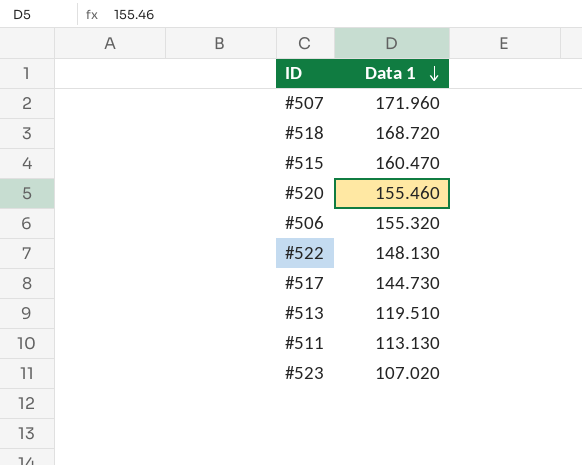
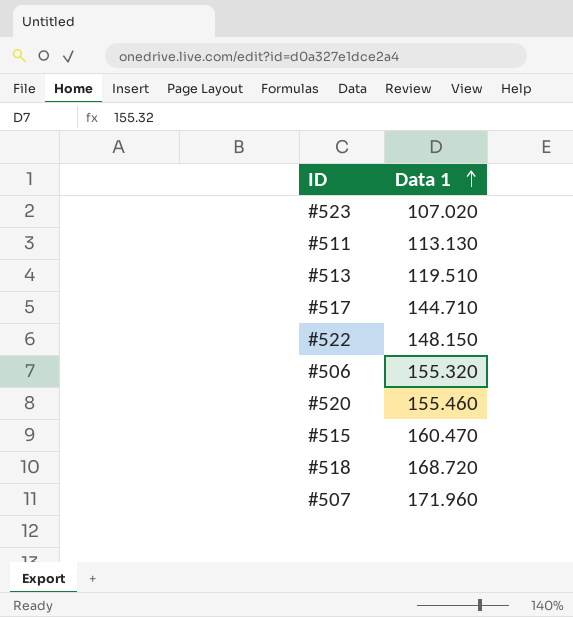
row order: Data 1 descending -> Data 1 ascending
#517 | Data 1: 144.730 -> 144.710
#522 | Data 1: 148.130 -> 148.150

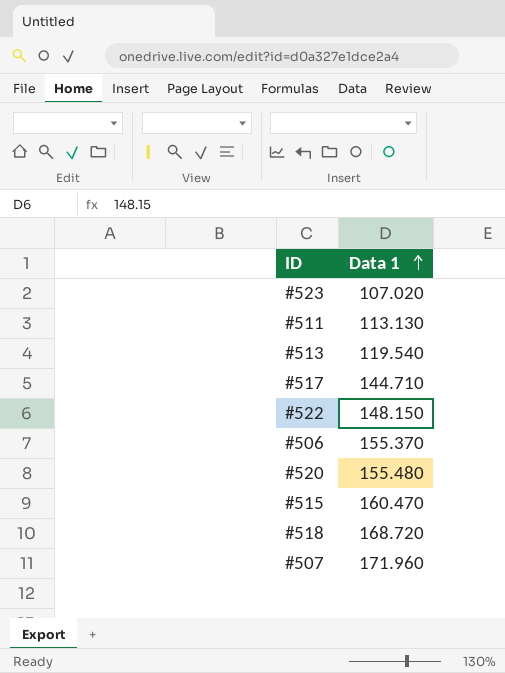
#513 | Data 1: 119.510 -> 119.540
#506 | Data 1: 155.320 -> 155.370
#520 | Data 1: 155.460 -> 155.480

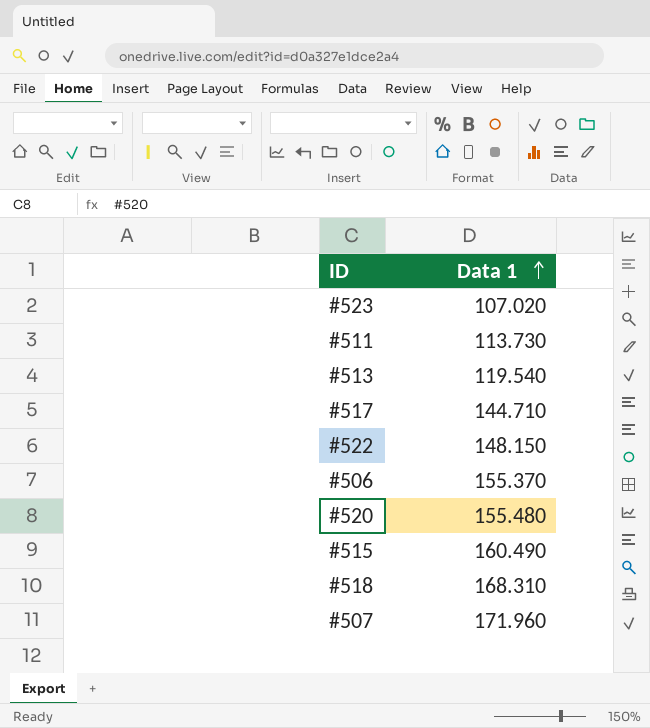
#511 | Data 1: 113.130 -> 113.730
#515 | Data 1: 160.470 -> 160.490
#518 | Data 1: 168.720 -> 168.310

